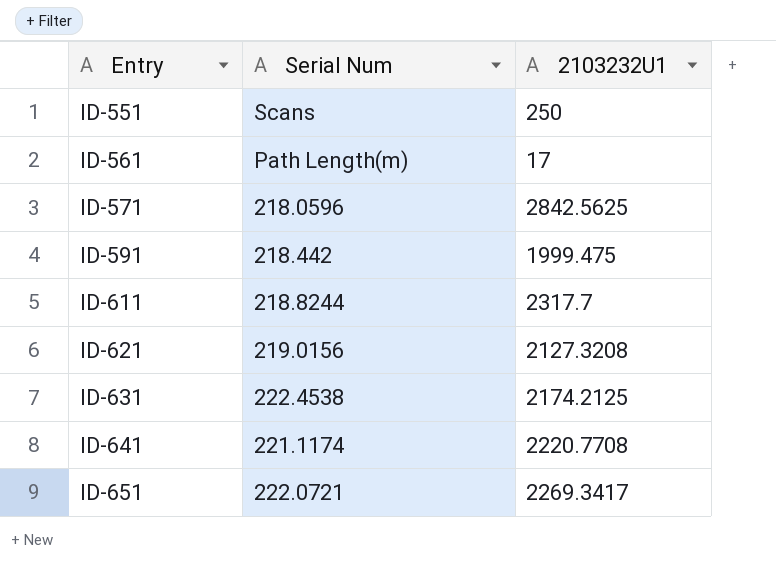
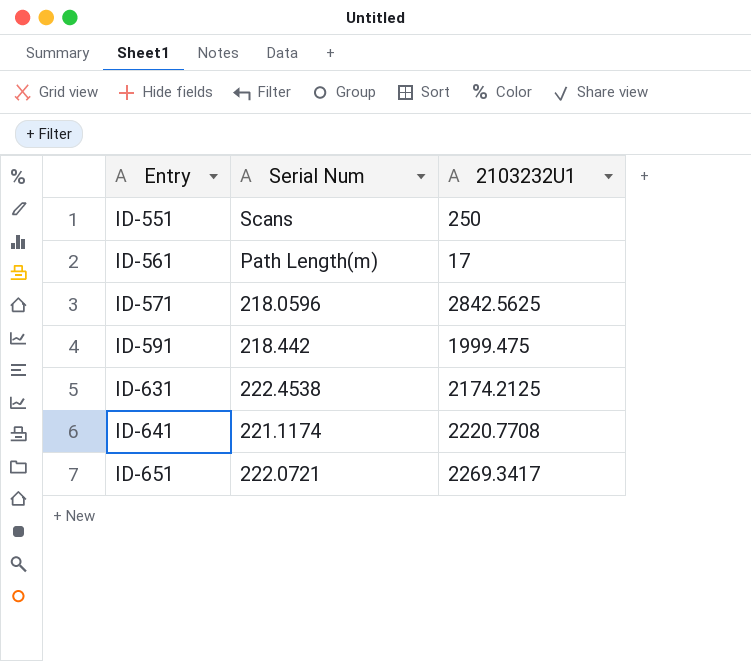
row ID-611: 218.8244 | 2317.7 -> none
row ID-621: 219.0156 | 2127.3208 -> none

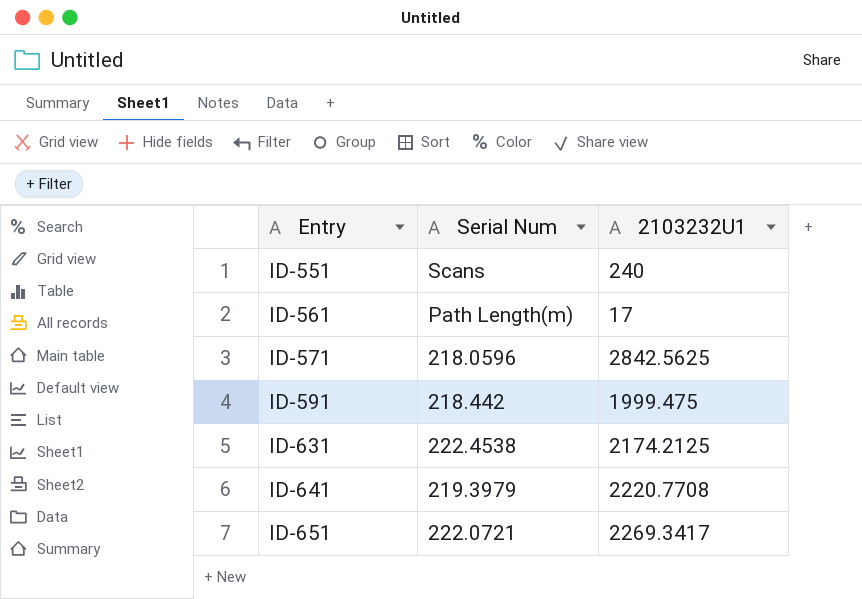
ID-551 | 2103232U1: 250 -> 240
ID-641 | Serial Num: 221.1174 -> 219.3979

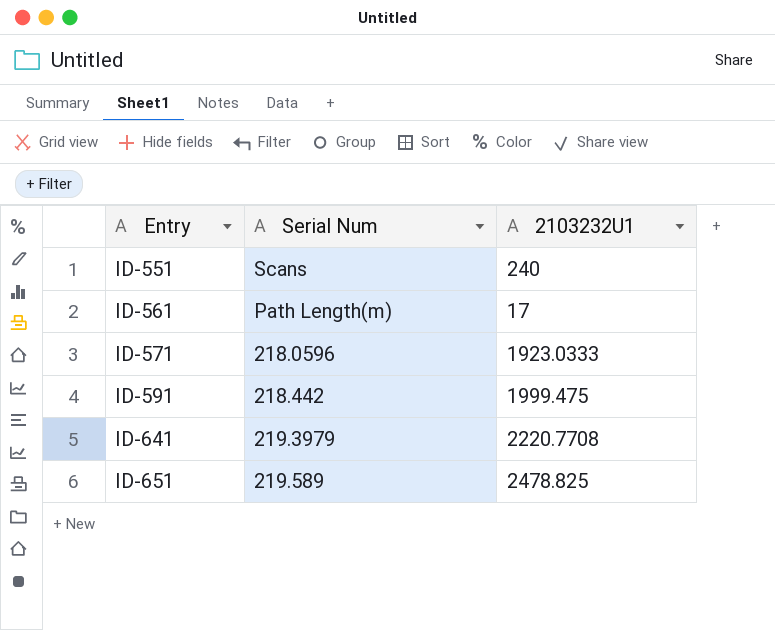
row ID-631: 222.4538 | 2174.2125 -> none
ID-571 | 2103232U1: 2842.5625 -> 1923.0333
ID-651 | Serial Num: 222.0721 -> 219.589
ID-651 | 2103232U1: 2269.3417 -> 2478.825

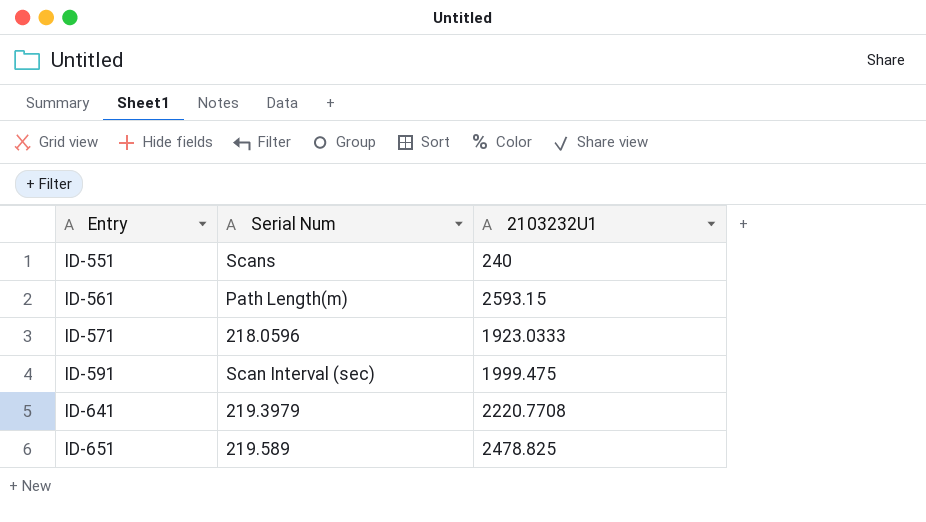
ID-561 | 2103232U1: 17 -> 2593.15
ID-591 | Serial Num: 218.442 -> Scan Interval (sec)

